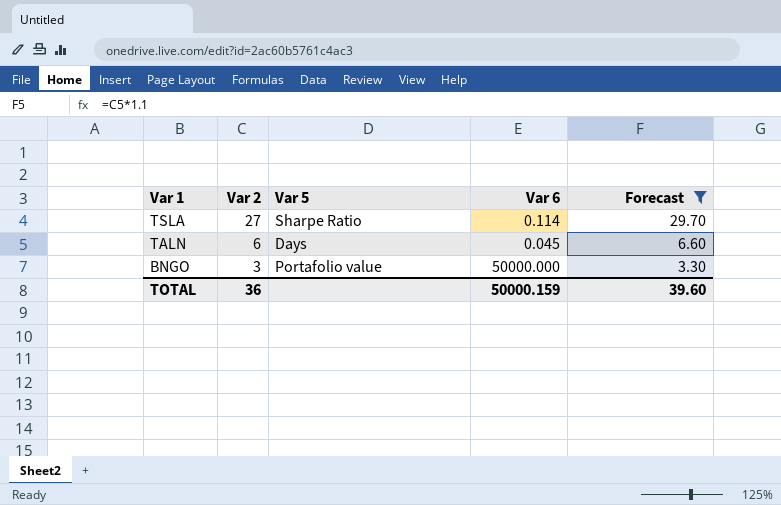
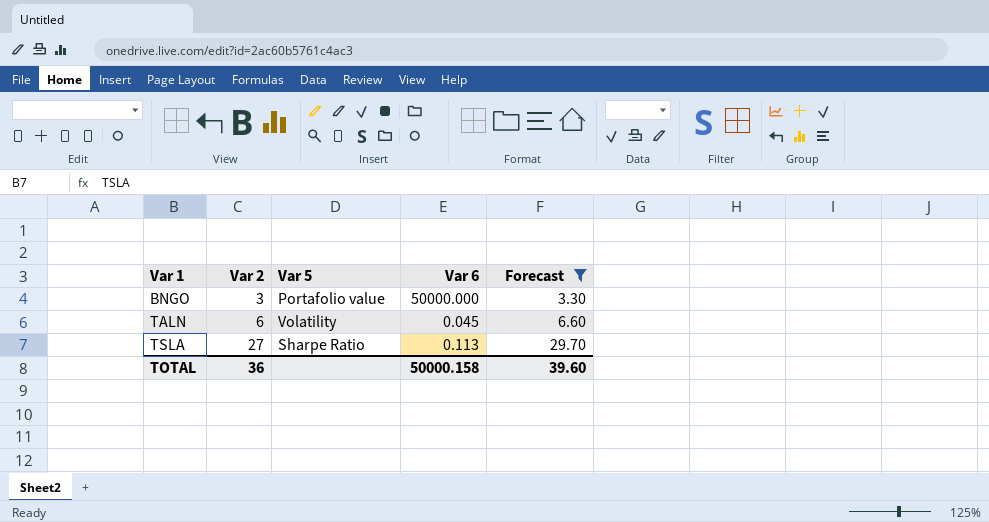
row order: Var 1 descending -> Var 1 ascending
TALN | Var 5: Days -> Volatility
TSLA | Var 6: 0.114 -> 0.113
TOTAL | Var 6: 50000.159 -> 50000.158

